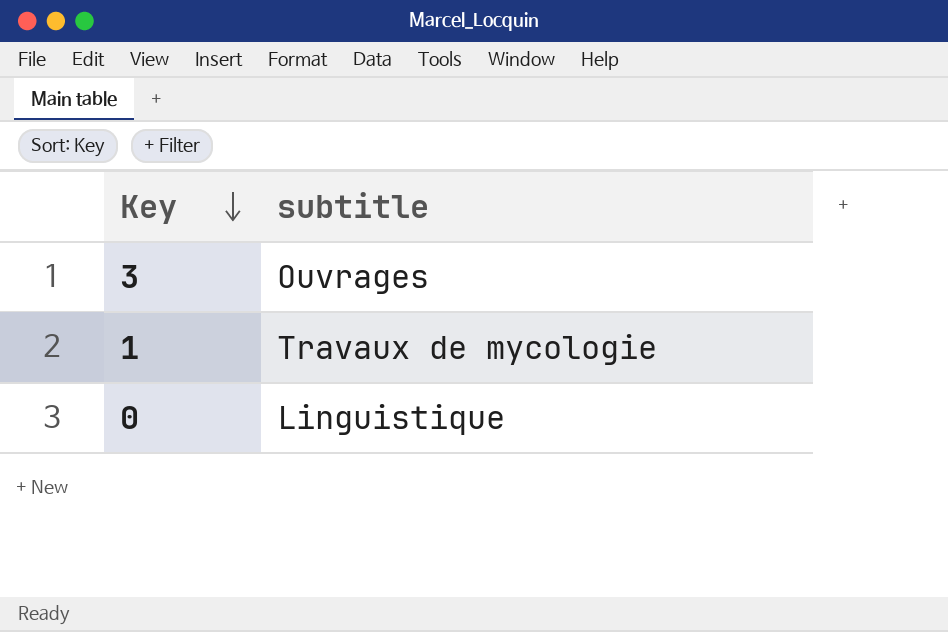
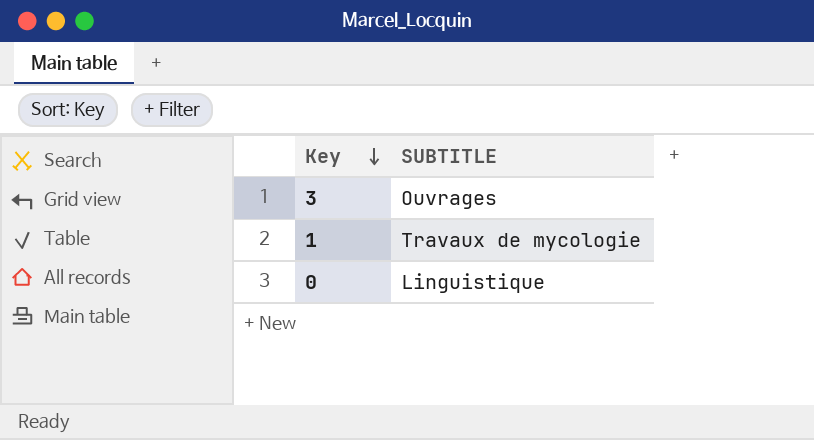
column name: subtitle -> SUBTITLE

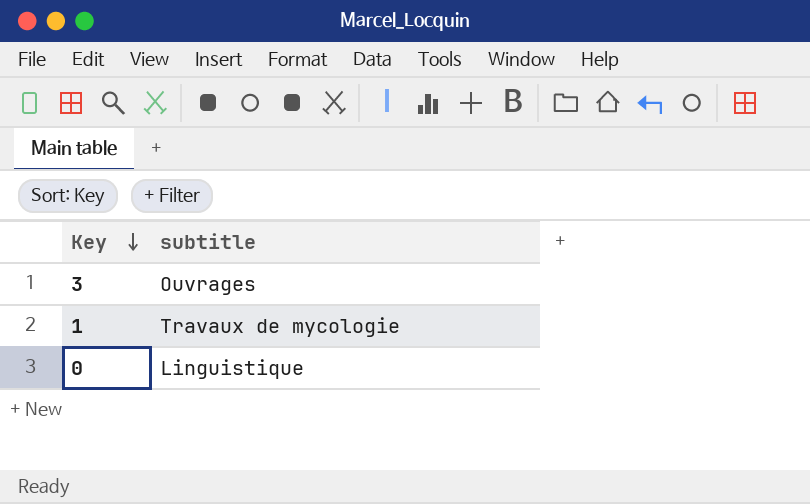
column name: SUBTITLE -> subtitle

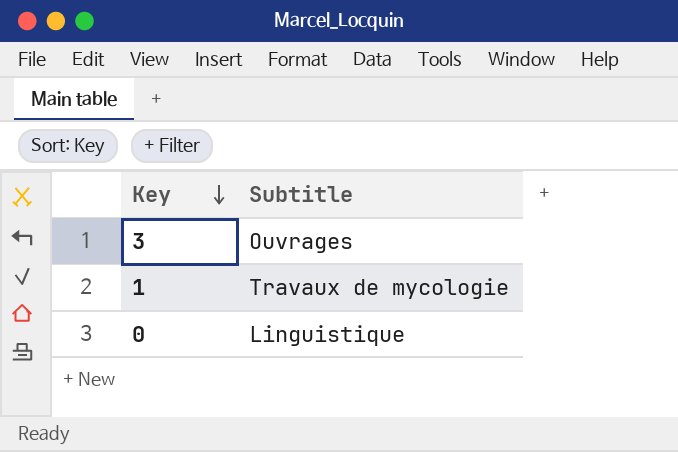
column name: subtitle -> Subtitle

